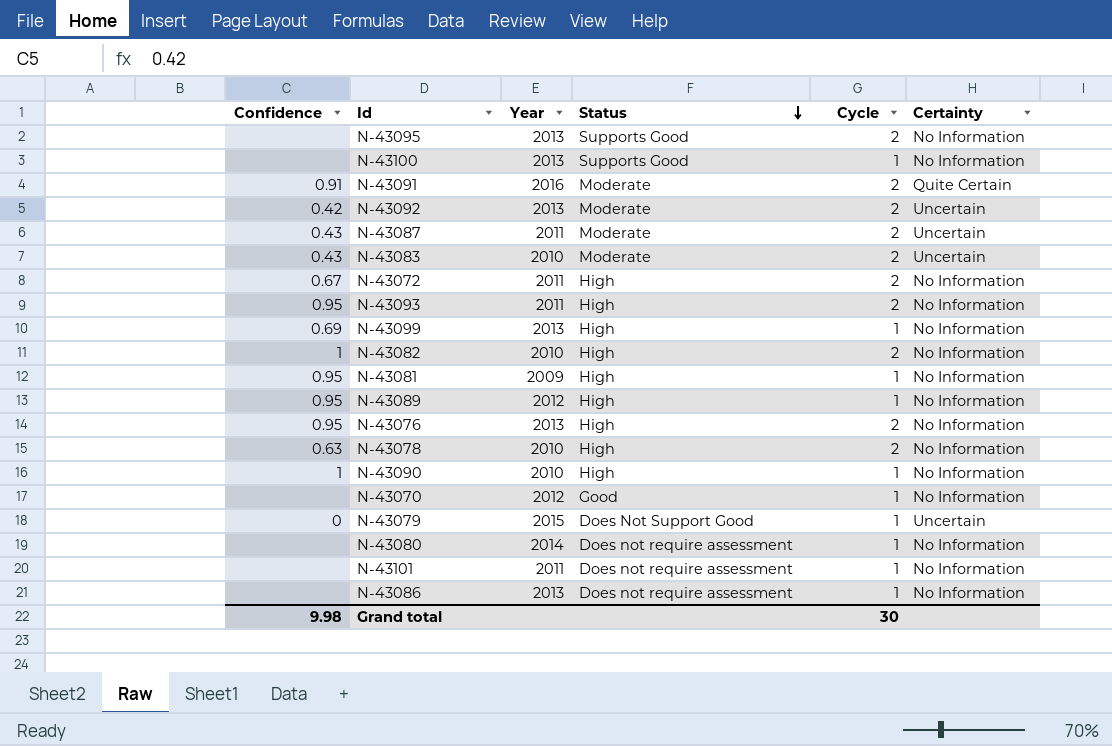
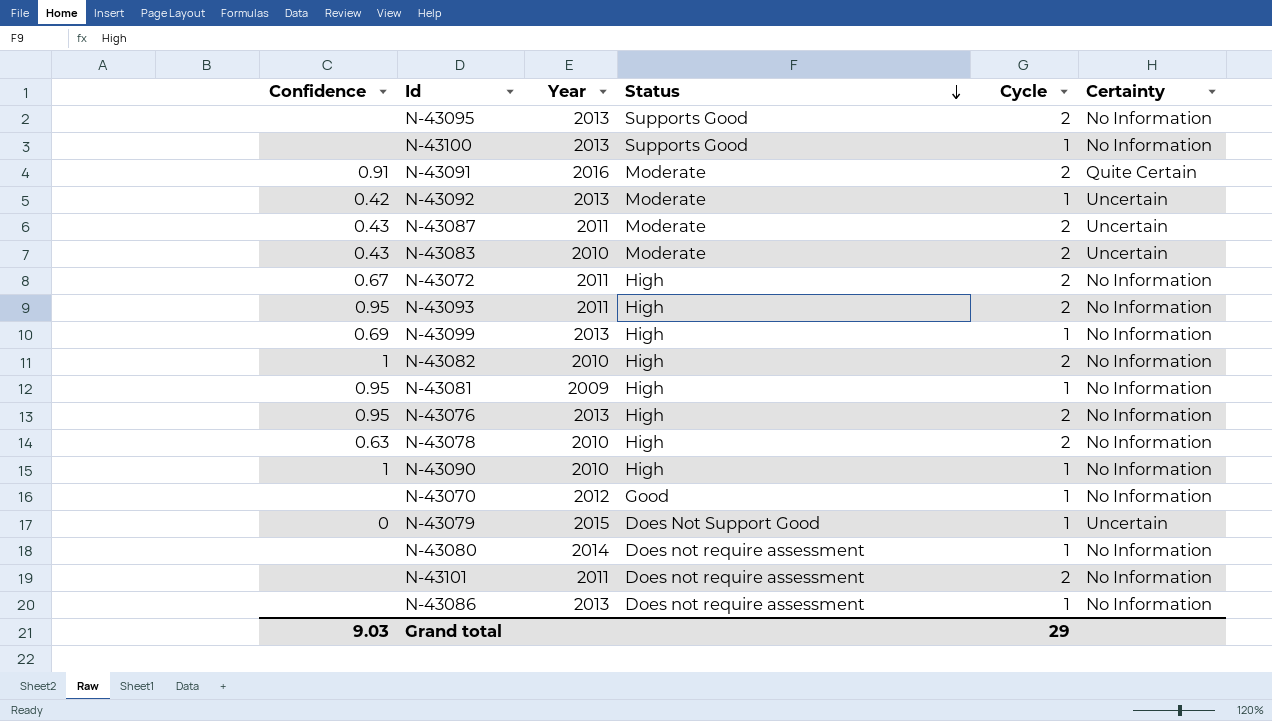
row N-43089: 0.95 | 2012 | High | 1 | No Information -> none
N-43092 | Cycle: 2 -> 1
N-43101 | Cycle: 1 -> 2
Grand total | Confidence: 9.98 -> 9.03
Grand total | Cycle: 30 -> 29

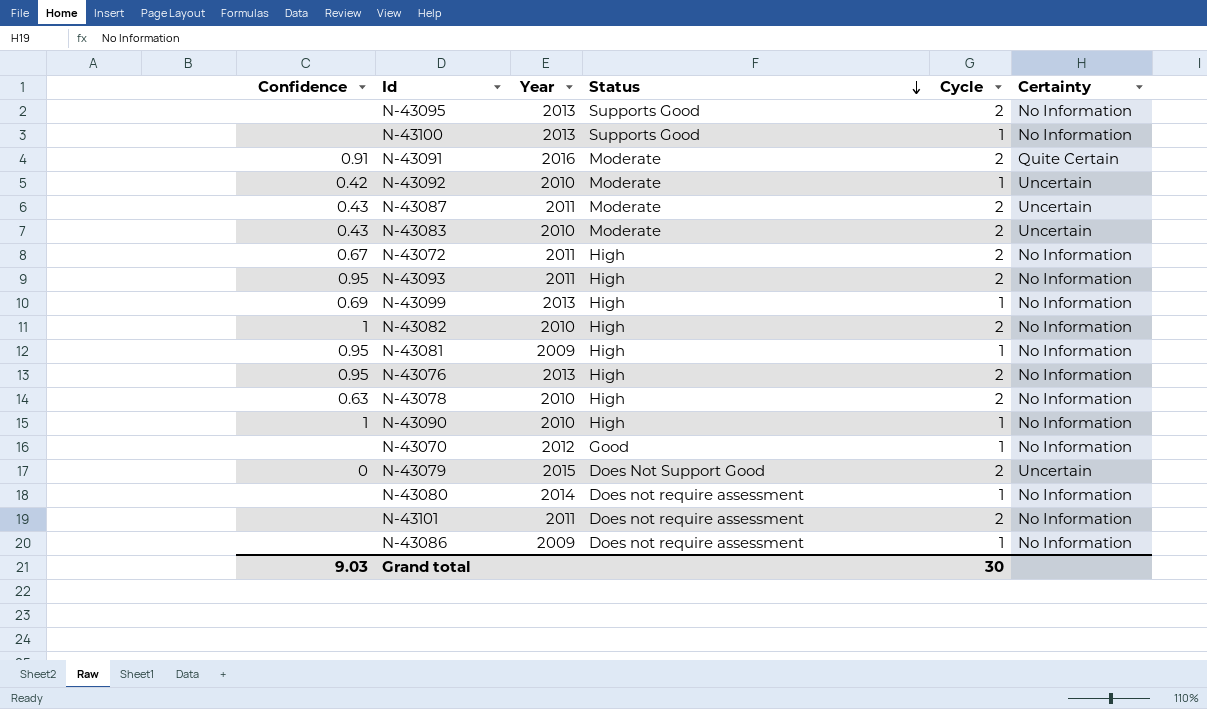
N-43092 | Year: 2013 -> 2010
N-43079 | Cycle: 1 -> 2
N-43086 | Year: 2013 -> 2009
Grand total | Cycle: 29 -> 30

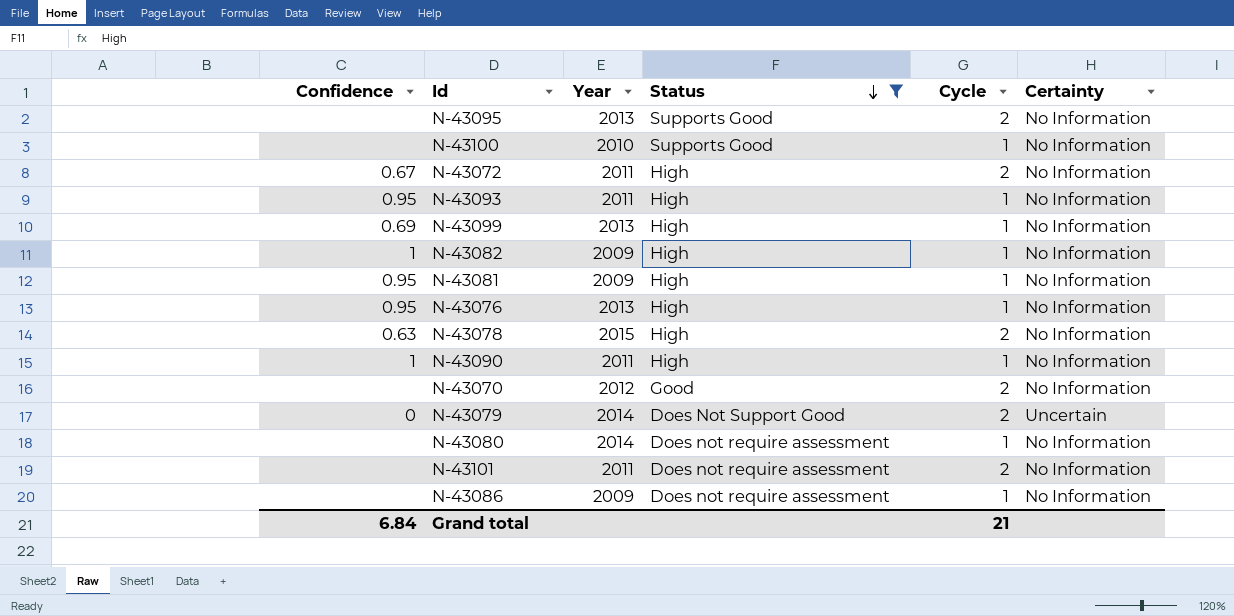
filter: none -> Status != Moderate
N-43100 | Year: 2013 -> 2010
N-43093 | Cycle: 2 -> 1
N-43082 | Year: 2010 -> 2009
N-43082 | Cycle: 2 -> 1
N-43076 | Cycle: 2 -> 1
N-43078 | Year: 2010 -> 2015
N-43090 | Year: 2010 -> 2011
N-43070 | Cycle: 1 -> 2
N-43079 | Year: 2015 -> 2014
Grand total | Confidence: 9.03 -> 6.84
Grand total | Cycle: 30 -> 21

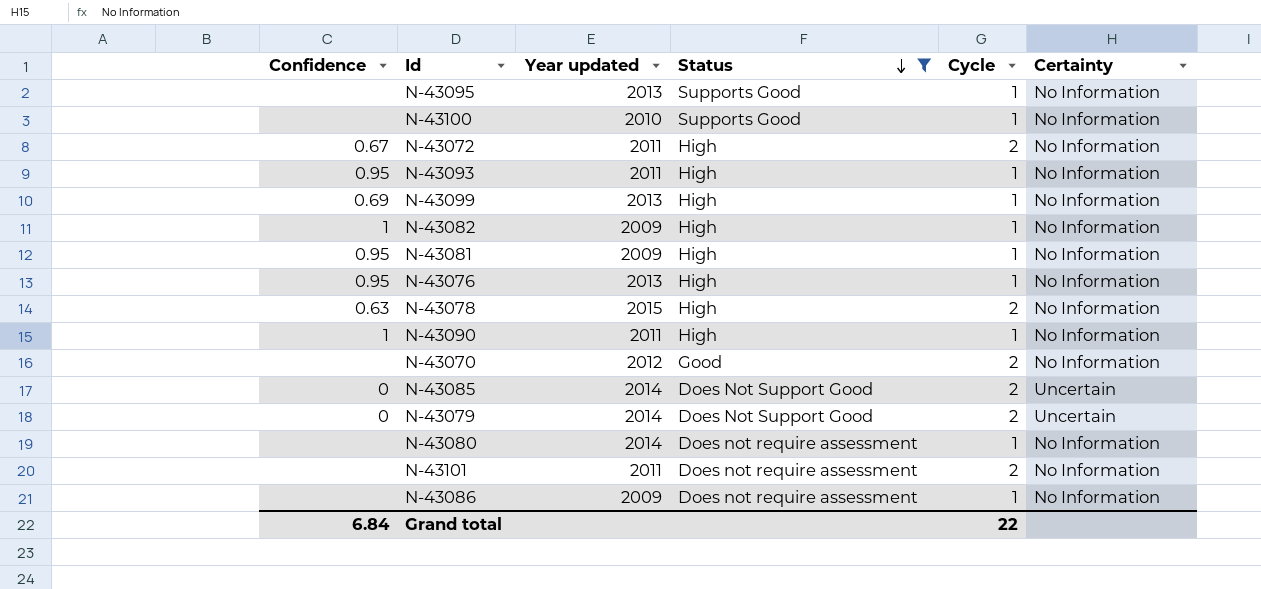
column name: Year -> Year updated
N-43095 | Cycle: 2 -> 1
row N-43085: none -> 0 | 2014 | Does Not Support Good | 2 | Uncertain
Grand total | Cycle: 21 -> 22

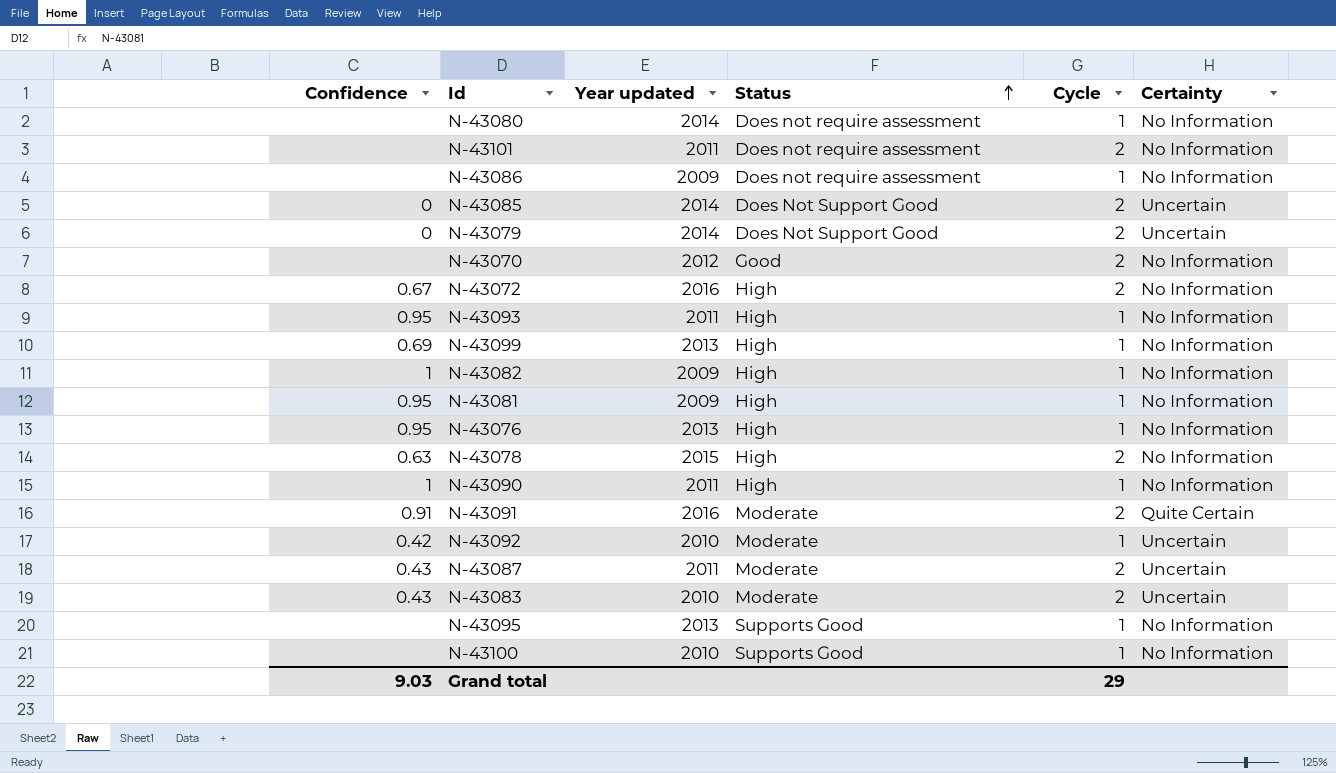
filter: Status != Moderate -> none
row order: Status descending -> Status ascending
N-43072 | Year updated: 2011 -> 2016
Grand total | Confidence: 6.84 -> 9.03
Grand total | Cycle: 22 -> 29

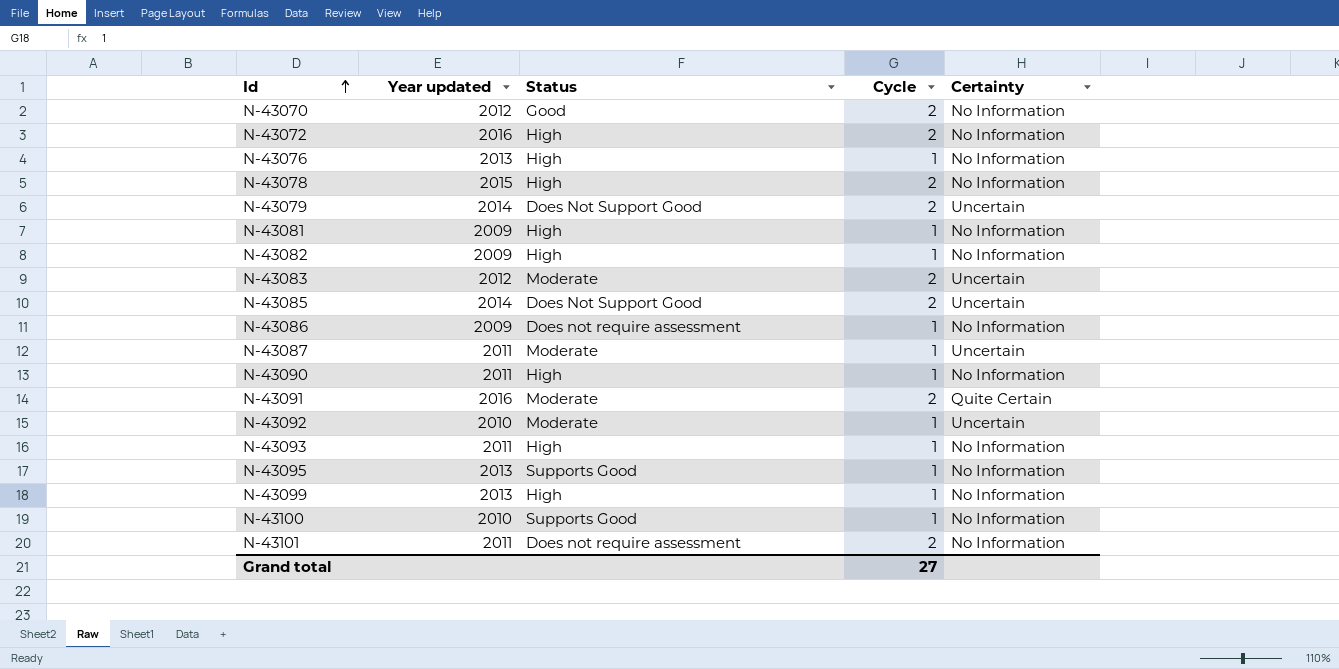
row order: Status ascending -> Id ascending
column Confidence | position: 1 -> none
row N-43080: none | 2014 | Does not require assessment | 1 | No Information -> none
N-43083 | Year updated: 2010 -> 2012
N-43087 | Cycle: 2 -> 1
Grand total | Cycle: 29 -> 27

